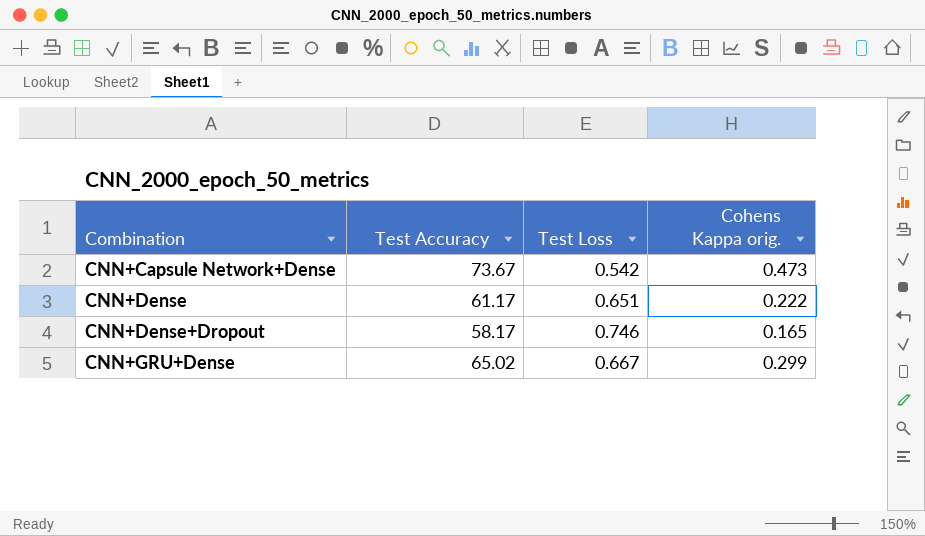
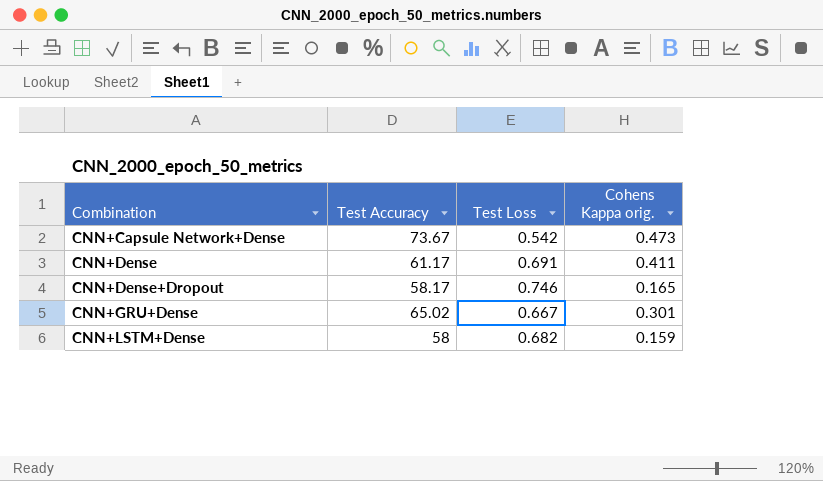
CNN+Dense | Test Loss: 0.651 -> 0.691
CNN+Dense | Cohens Kappa orig.: 0.222 -> 0.411
CNN+GRU+Dense | Cohens Kappa orig.: 0.299 -> 0.301
row CNN+LSTM+Dense: none -> 58 | 0.682 | 0.159

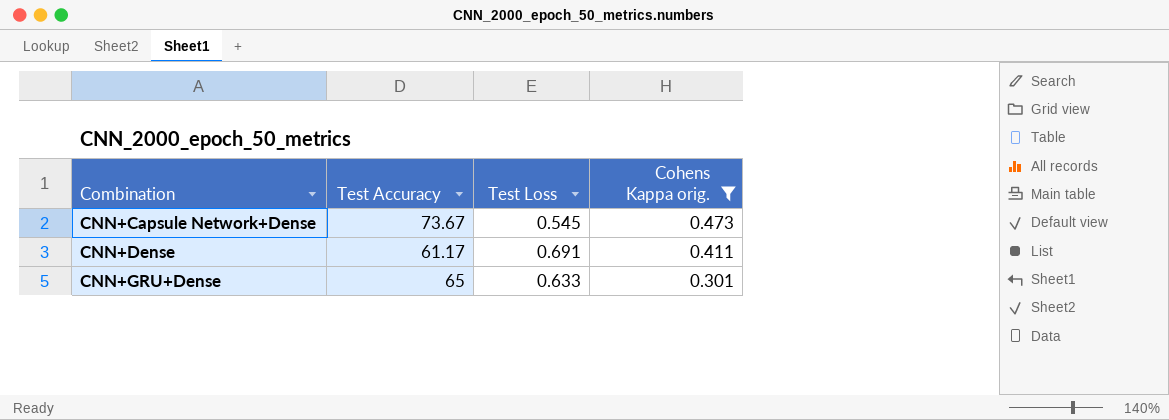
filter: none -> Cohens Kappa orig. >= 0.301
CNN+Capsule Network+Dense | Test Loss: 0.542 -> 0.545
CNN+GRU+Dense | Test Accuracy: 65.02 -> 65
CNN+GRU+Dense | Test Loss: 0.667 -> 0.633

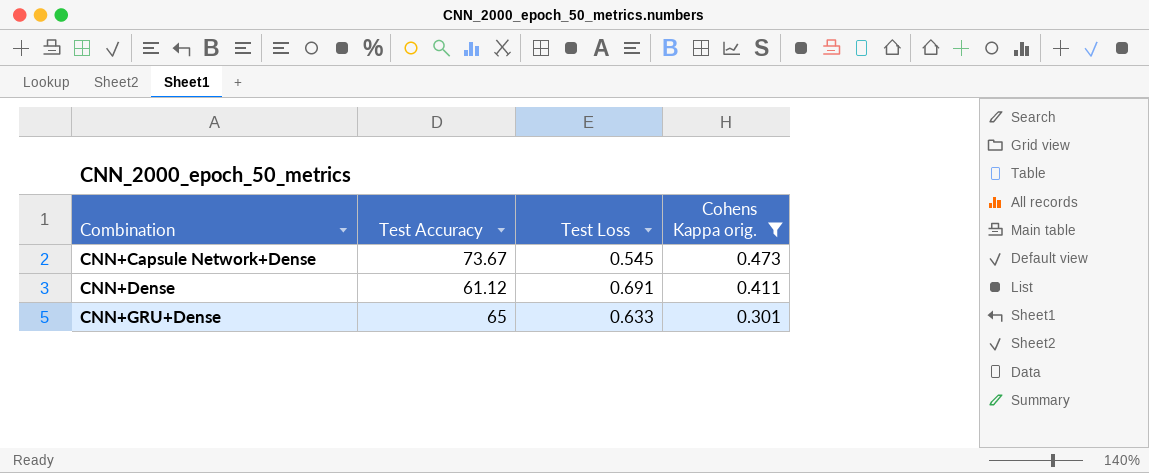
CNN+Dense | Test Accuracy: 61.17 -> 61.12

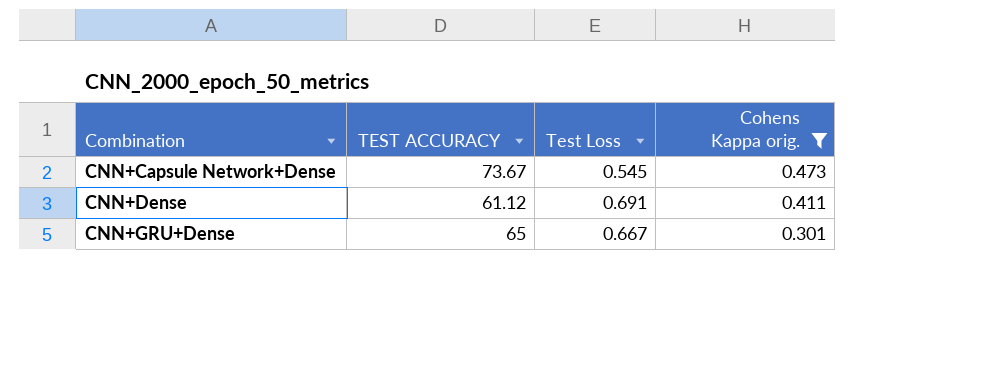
column name: Test Accuracy -> TEST ACCURACY
CNN+GRU+Dense | Test Loss: 0.633 -> 0.667

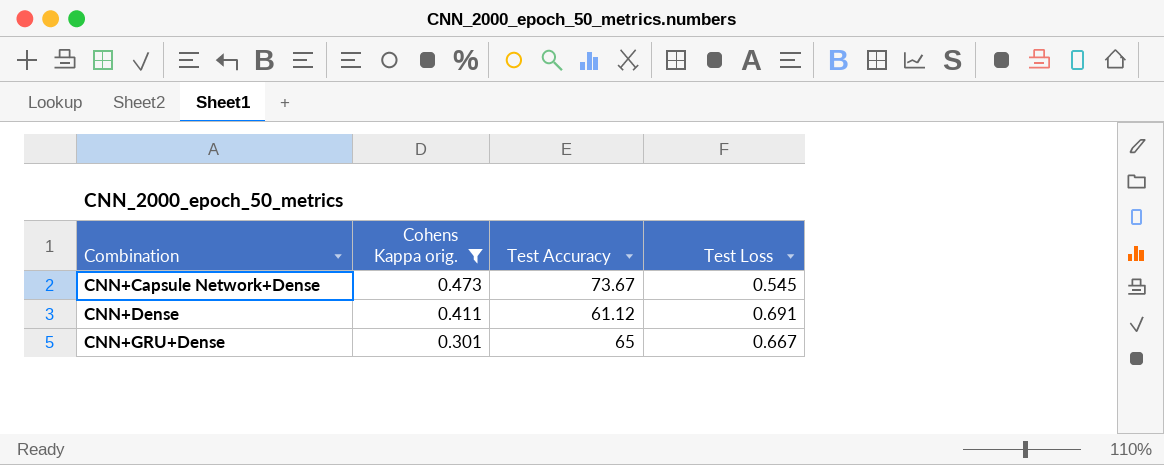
column Cohens Kappa orig. | position: 4 -> 2
column name: TEST ACCURACY -> Test Accuracy

